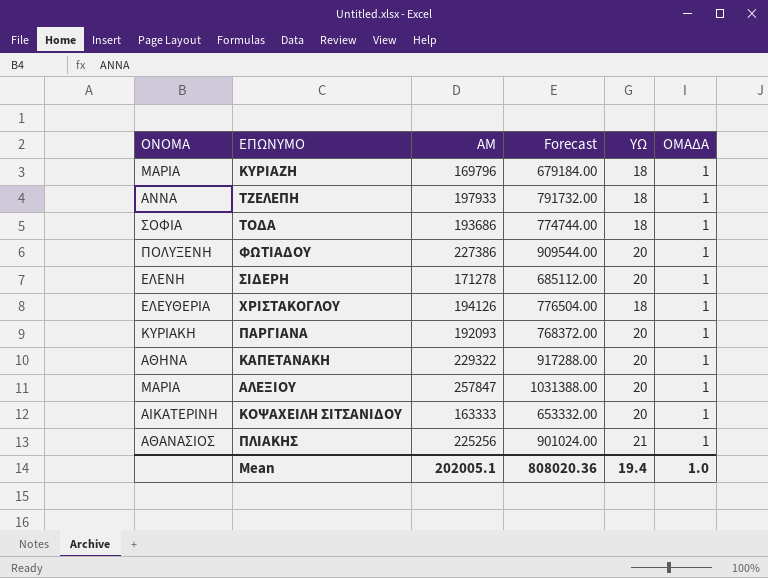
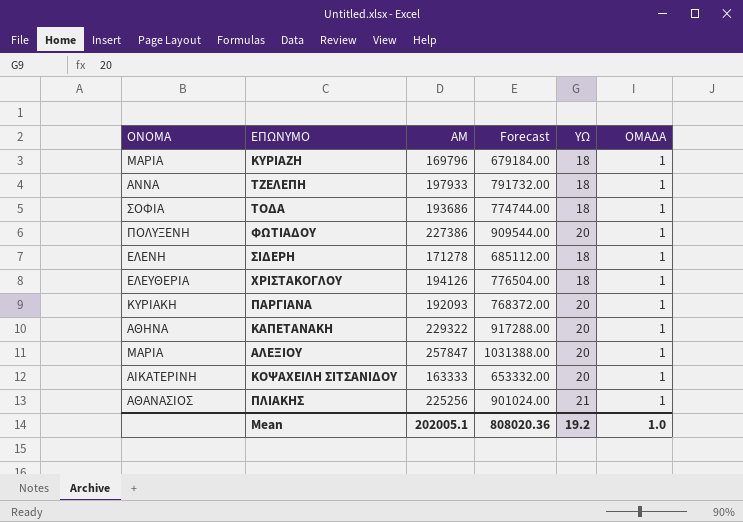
ΣΙΔΕΡΗ | ΥΩ: 20 -> 18
Mean | ΥΩ: 19.4 -> 19.2

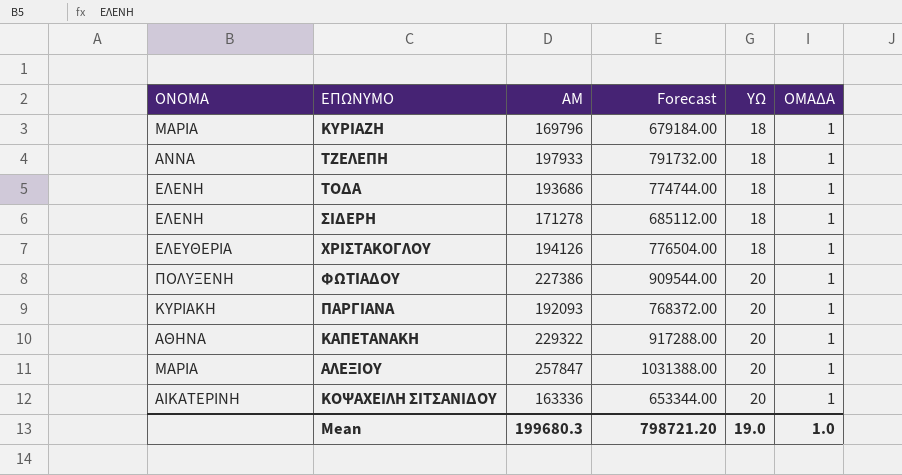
row order: none -> ΥΩ ascending
row ΠΛΙΑΚΗΣ: ΑΘΑΝΑΣΙΟΣ | 225256 | 901024.00 | 21 | 1 -> none
ΤΟΔΑ | ΟΝΟΜΑ: ΣΟΦΙΑ -> ΕΛΕΝΗ
ΚΟΨΑΧΕΙΛΗ ΣΙΤΣΑΝΙΔΟΥ | AM: 163333 -> 163336
ΚΟΨΑΧΕΙΛΗ ΣΙΤΣΑΝΙΔΟΥ | Forecast: 653332.00 -> 653344.00
Mean | AM: 202005.1 -> 199680.3
Mean | Forecast: 808020.36 -> 798721.20
Mean | ΥΩ: 19.2 -> 19.0

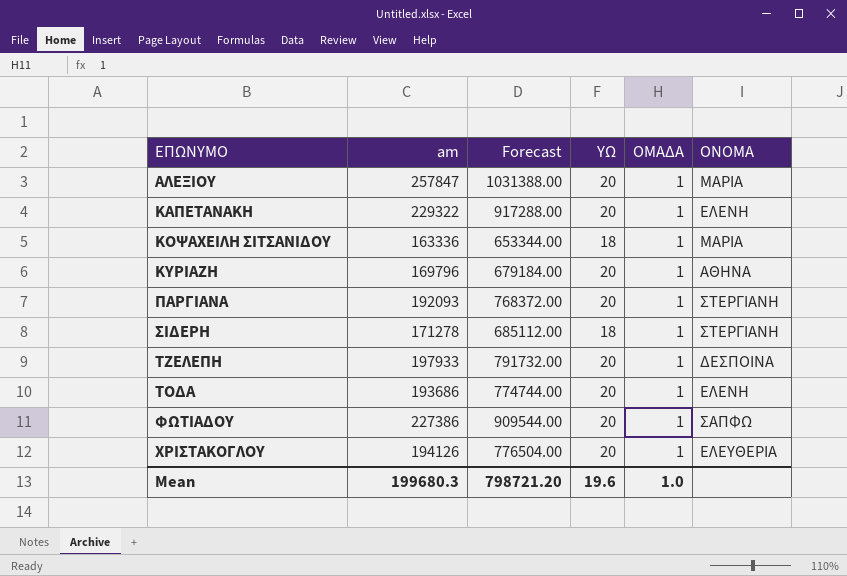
row order: ΥΩ ascending -> ΕΠΩΝΥΜΟ ascending
column name: AM -> am
column ΟΝΟΜΑ | position: 1 -> 6
ΚΑΠΕΤΑΝΑΚΗ | ΟΝΟΜΑ: ΑΘΗΝΑ -> ΕΛΕΝΗ
ΚΟΨΑΧΕΙΛΗ ΣΙΤΣΑΝΙΔΟΥ | ΥΩ: 20 -> 18
ΚΟΨΑΧΕΙΛΗ ΣΙΤΣΑΝΙΔΟΥ | ΟΝΟΜΑ: ΑΙΚΑΤΕΡΙΝΗ -> ΜΑΡΙΑ
ΚΥΡΙΑΖΗ | ΥΩ: 18 -> 20
ΚΥΡΙΑΖΗ | ΟΝΟΜΑ: ΜΑΡΙΑ -> ΑΘΗΝΑ
ΠΑΡΓΙΑΝΑ | ΟΝΟΜΑ: ΚΥΡΙΑΚΗ -> ΣΤΕΡΓΙΑΝΗ
ΣΙΔΕΡΗ | ΟΝΟΜΑ: ΕΛΕΝΗ -> ΣΤΕΡΓΙΑΝΗ
ΤΖΕΛΕΠΗ | ΥΩ: 18 -> 20
ΤΖΕΛΕΠΗ | ΟΝΟΜΑ: ΑΝΝΑ -> ΔΕΣΠΟΙΝΑ
ΤΟΔΑ | ΥΩ: 18 -> 20
ΦΩΤΙΑΔΟΥ | ΟΝΟΜΑ: ΠΟΛΥΞΕΝΗ -> ΣΑΠΦΩ
ΧΡΙΣΤΑΚΟΓΛΟΥ | ΥΩ: 18 -> 20
Mean | ΥΩ: 19.0 -> 19.6

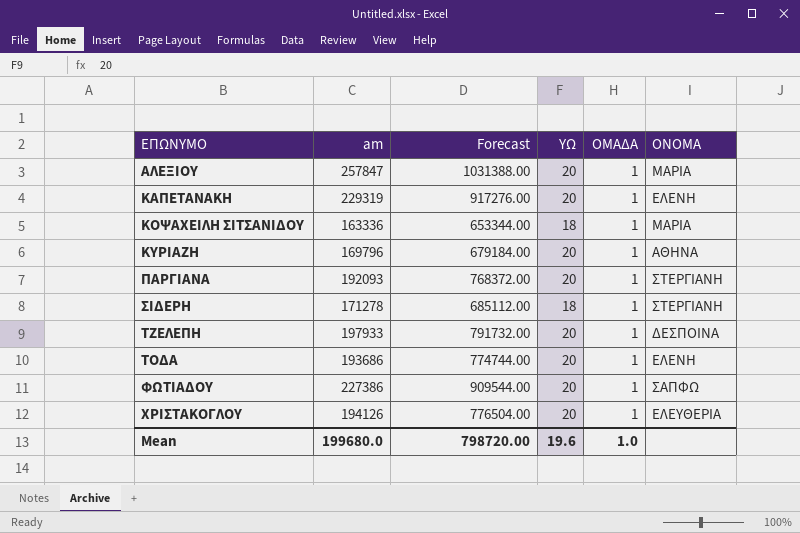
ΚΑΠΕΤΑΝΑΚΗ | am: 229322 -> 229319
ΚΑΠΕΤΑΝΑΚΗ | Forecast: 917288.00 -> 917276.00
Mean | am: 199680.3 -> 199680.0
Mean | Forecast: 798721.20 -> 798720.00

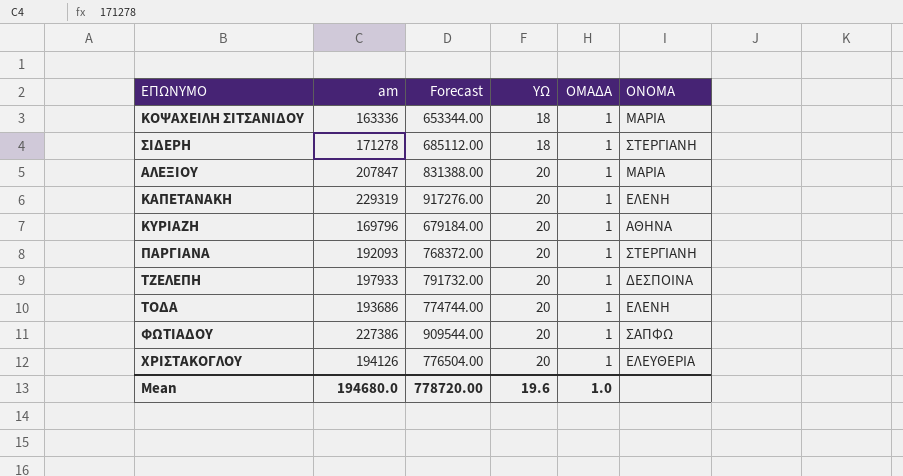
row order: ΕΠΩΝΥΜΟ ascending -> ΥΩ ascending
ΑΛΕΞΙΟΥ | am: 257847 -> 207847
ΑΛΕΞΙΟΥ | Forecast: 1031388.00 -> 831388.00
Mean | am: 199680.0 -> 194680.0
Mean | Forecast: 798720.00 -> 778720.00

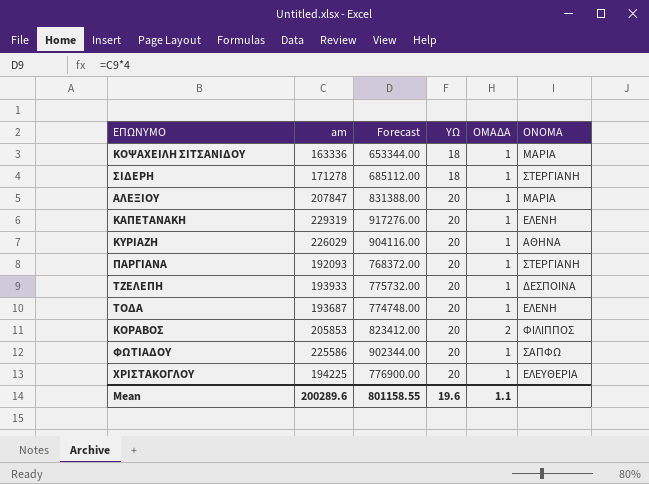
ΚΥΡΙΑΖΗ | am: 169796 -> 226029
ΚΥΡΙΑΖΗ | Forecast: 679184.00 -> 904116.00
ΤΖΕΛΕΠΗ | am: 197933 -> 193933
ΤΖΕΛΕΠΗ | Forecast: 791732.00 -> 775732.00
ΤΟΔΑ | am: 193686 -> 193687
ΤΟΔΑ | Forecast: 774744.00 -> 774748.00
row ΚΟΡΑΒΟΣ: none -> 205853 | 823412.00 | 20 | 2 | ΦΙΛΙΠΠΟΣ
ΦΩΤΙΑΔΟΥ | am: 227386 -> 225586
ΦΩΤΙΑΔΟΥ | Forecast: 909544.00 -> 902344.00
ΧΡΙΣΤΑΚΟΓΛΟΥ | am: 194126 -> 194225
ΧΡΙΣΤΑΚΟΓΛΟΥ | Forecast: 776504.00 -> 776900.00
Mean | am: 194680.0 -> 200289.6
Mean | Forecast: 778720.00 -> 801158.55
Mean | ΟΜΑΔΑ: 1.0 -> 1.1

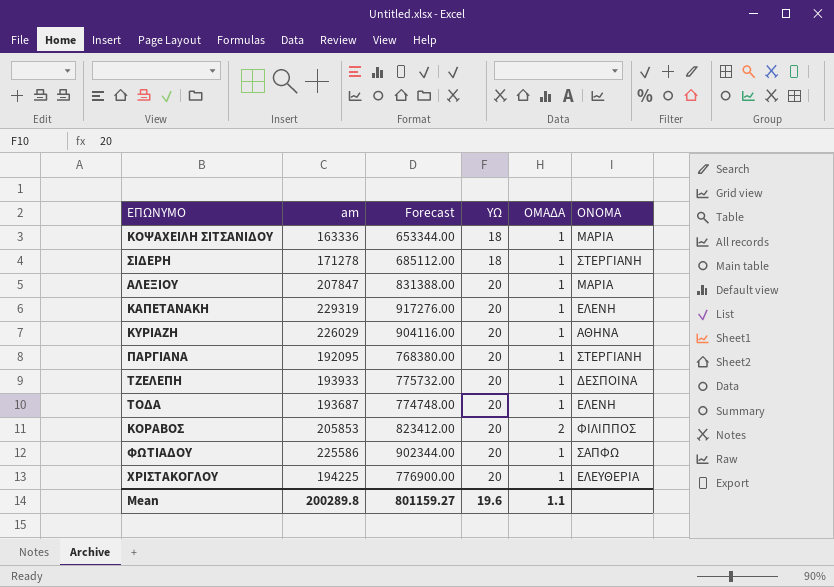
ΠΑΡΓΙΑΝΑ | am: 192093 -> 192095
ΠΑΡΓΙΑΝΑ | Forecast: 768372.00 -> 768380.00
Mean | am: 200289.6 -> 200289.8
Mean | Forecast: 801158.55 -> 801159.27

